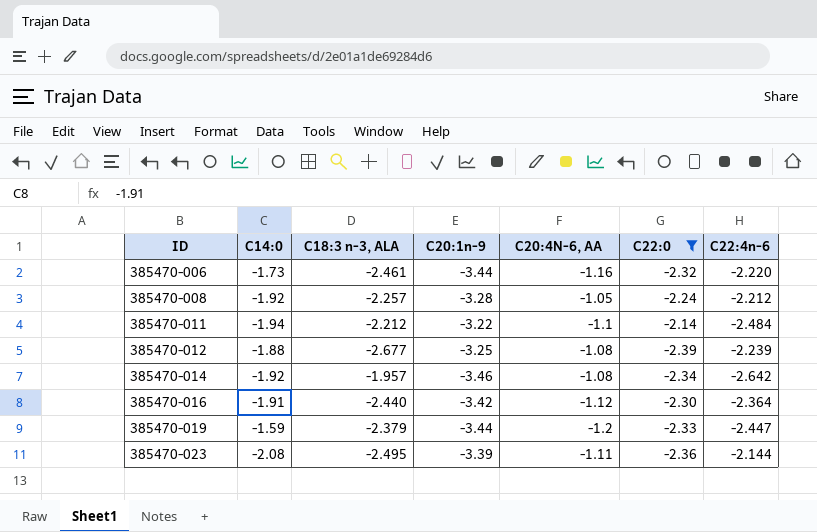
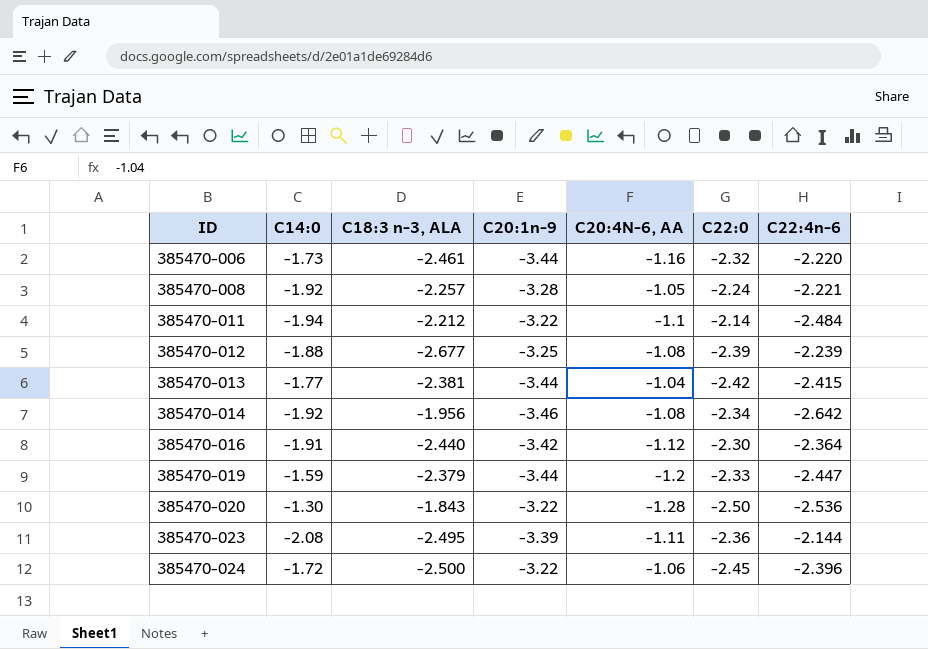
filter: C22:0 >= -2.39 -> none
385470-008 | C22:4n-6: -2.212 -> -2.221
385470-014 | C18:3 n-3, ALA: -1.957 -> -1.956

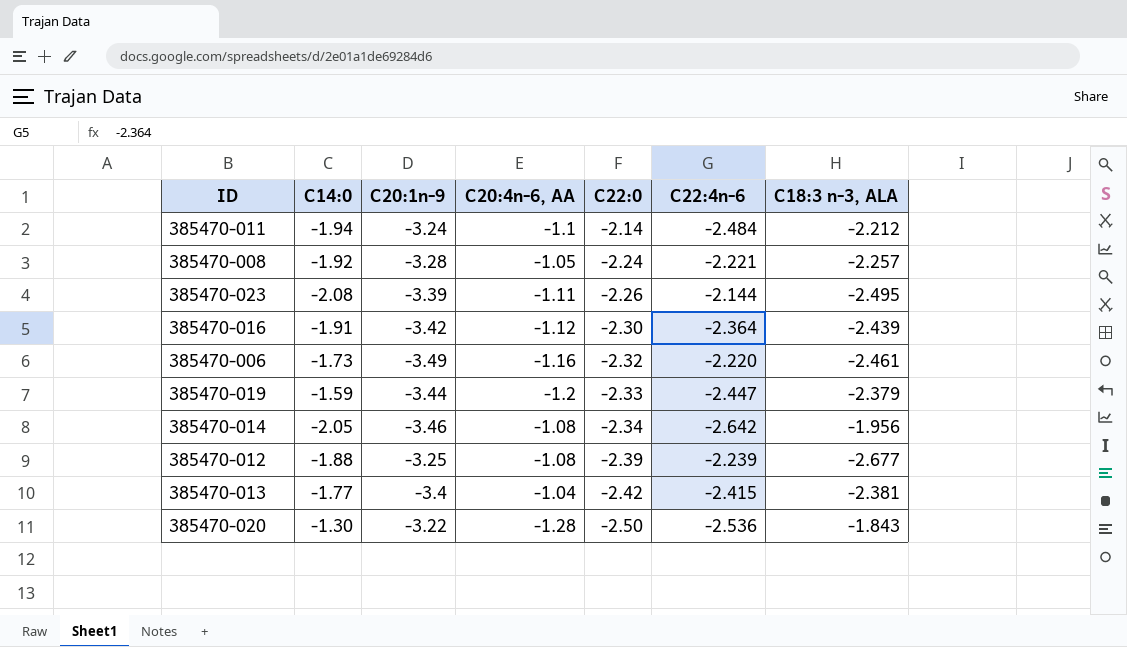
row order: ID ascending -> C22:0 descending
column name: C20:4N-6, AA -> C20:4n-6, AA
column C18:3 n-3, ALA | position: 3 -> 7
row 385470-024: -1.72 | -2.500 | -3.22 | -1.06 | -2.45 | -2.396 -> none
385470-011 | C20:1n-9: -3.22 -> -3.24
385470-023 | C22:0: -2.36 -> -2.26
385470-016 | C18:3 n-3, ALA: -2.440 -> -2.439
385470-006 | C20:1n-9: -3.44 -> -3.49
385470-014 | C14:0: -1.92 -> -2.05
385470-013 | C20:1n-9: -3.44 -> -3.4

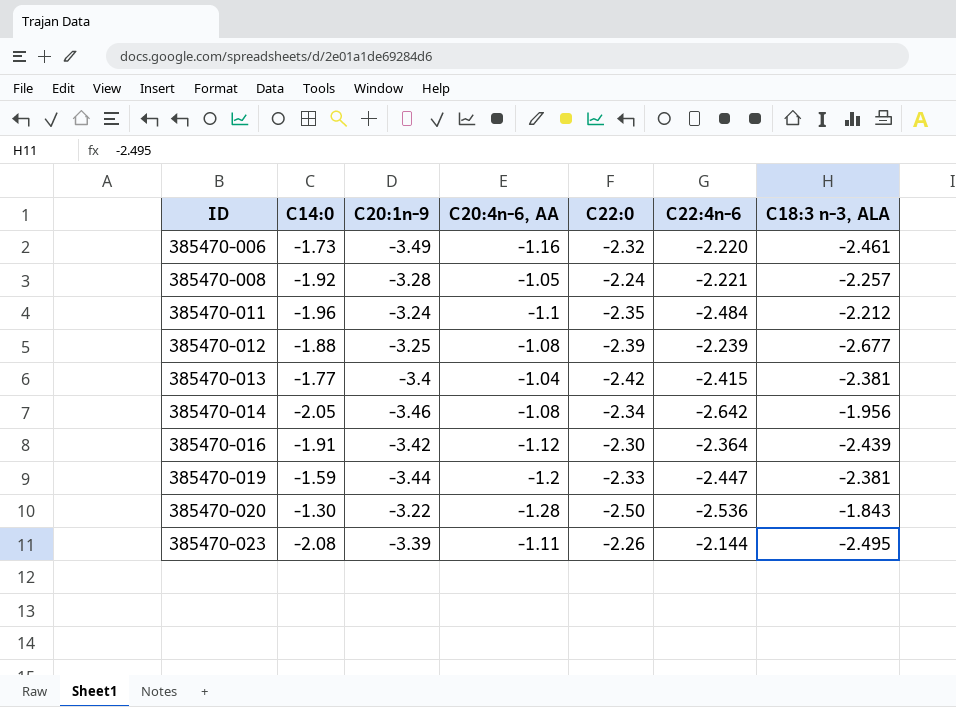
row order: C22:0 descending -> ID ascending
385470-011 | C14:0: -1.94 -> -1.96
385470-011 | C22:0: -2.14 -> -2.35
385470-019 | C18:3 n-3, ALA: -2.379 -> -2.381

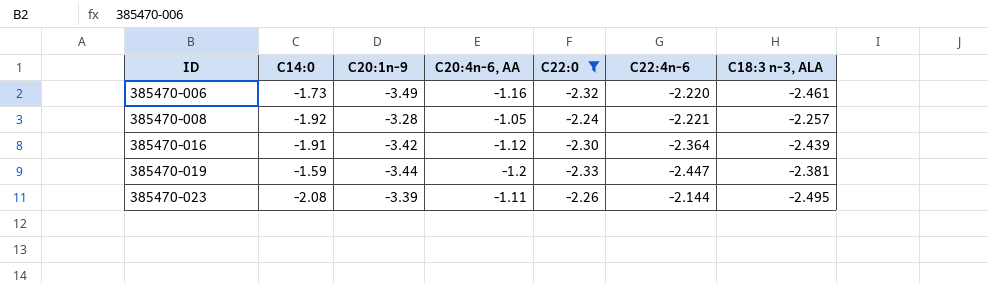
filter: none -> C22:0 >= -2.33

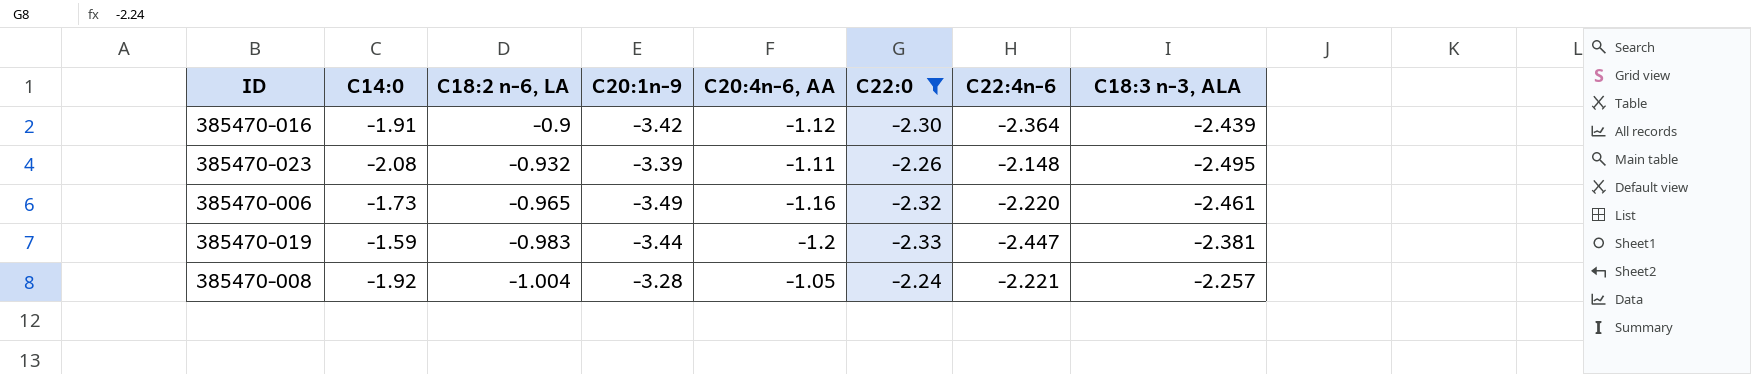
row order: ID ascending -> C18:2 n-6, LA descending
column C18:2 n-6, LA | position: none -> 3
385470-023 | C22:4n-6: -2.144 -> -2.148

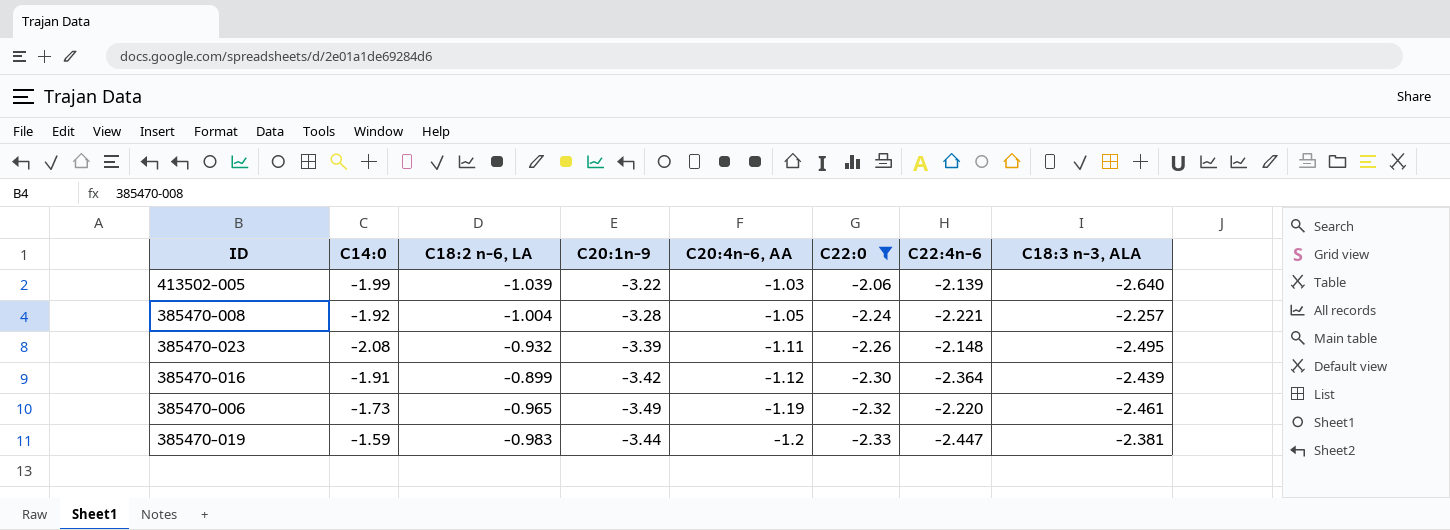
row order: C18:2 n-6, LA descending -> C20:4n-6, AA descending
row 413502-005: none -> -1.99 | -1.039 | -3.22 | -1.03 | -2.06 | -2.139 | -2.640
385470-016 | C18:2 n-6, LA: -0.9 -> -0.899
385470-006 | C20:4n-6, AA: -1.16 -> -1.19

